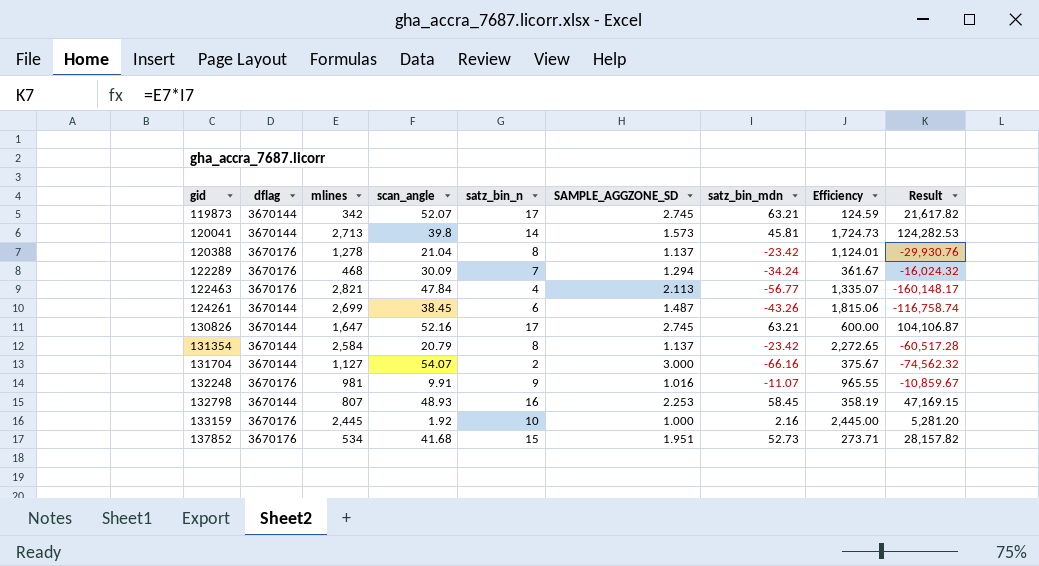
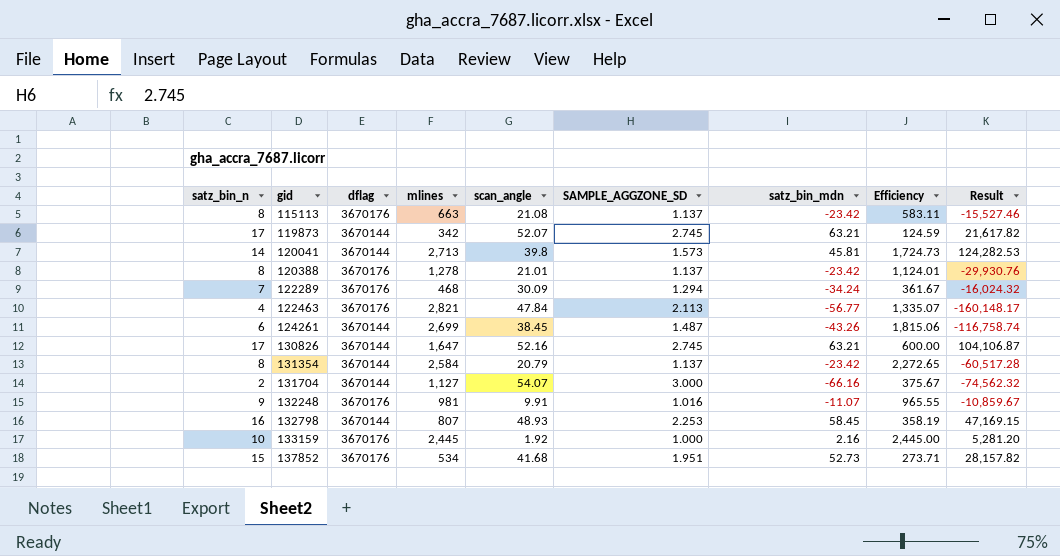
column satz_bin_n | position: 5 -> 1
row 115113: none -> 8 | 3670176 | 663 | 21.08 | 1.137 | -23.42 | 583.11 | -15,527.46
120388 | scan_angle: 21.04 -> 21.01

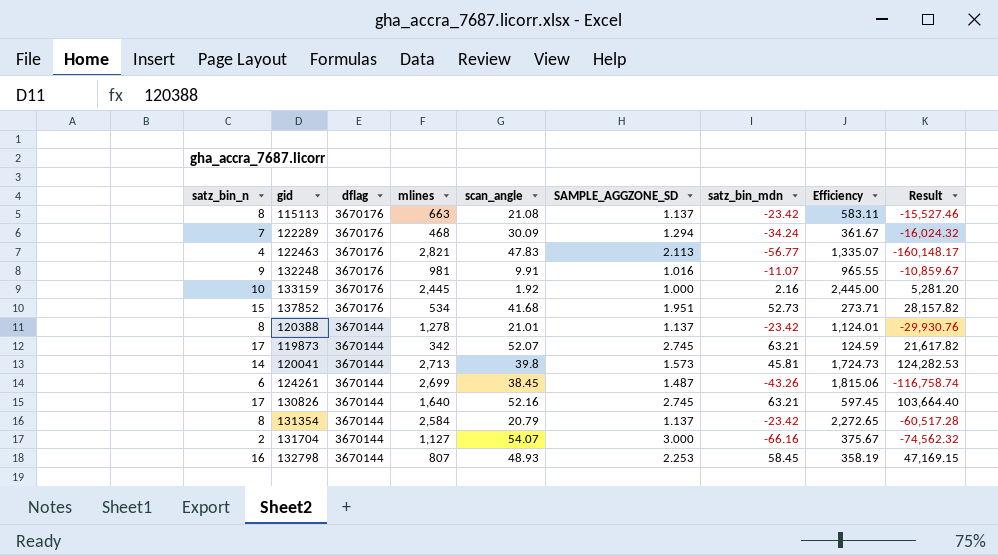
row order: gid ascending -> dflag descending
122463 | scan_angle: 47.84 -> 47.83
120388 | dflag: 3670176 -> 3670144
130826 | mlines: 1,647 -> 1,640
130826 | Efficiency: 600.00 -> 597.45
130826 | Result: 104,106.87 -> 103,664.40

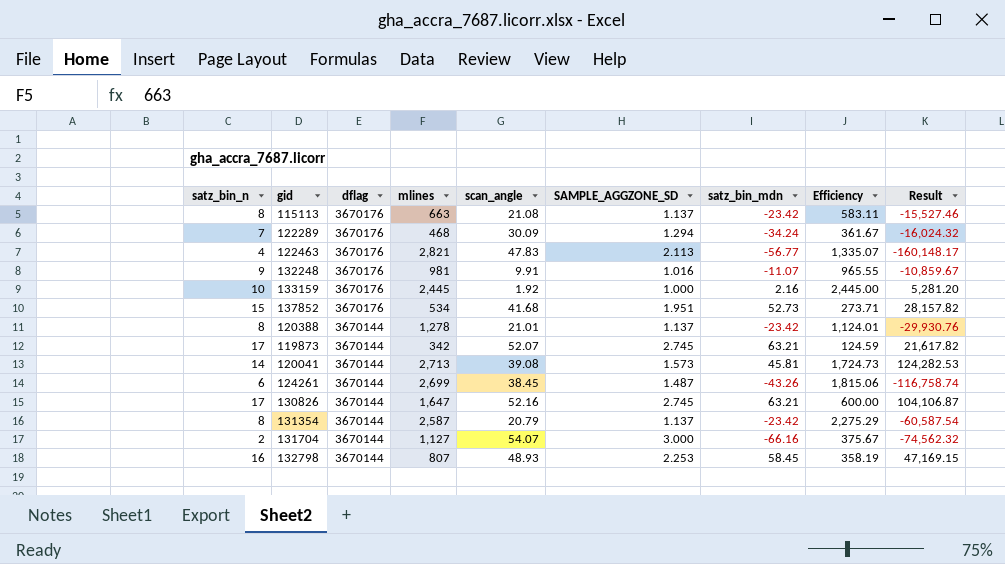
120041 | scan_angle: 39.8 -> 39.08
130826 | mlines: 1,640 -> 1,647
130826 | Efficiency: 597.45 -> 600.00
130826 | Result: 103,664.40 -> 104,106.87
131354 | mlines: 2,584 -> 2,587
131354 | Efficiency: 2,272.65 -> 2,275.29
131354 | Result: -60,517.28 -> -60,587.54

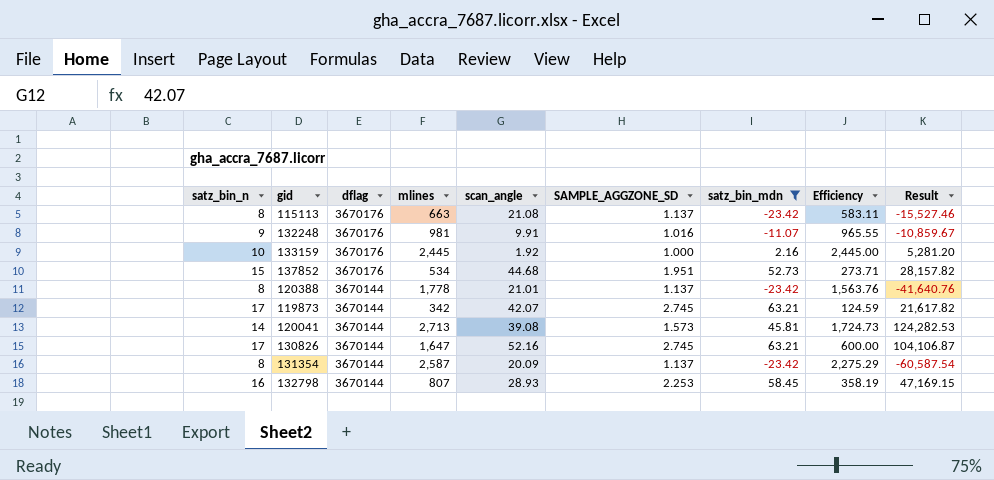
filter: none -> satz_bin_mdn >= -23.42
137852 | scan_angle: 41.68 -> 44.68
120388 | mlines: 1,278 -> 1,778
120388 | Efficiency: 1,124.01 -> 1,563.76
120388 | Result: -29,930.76 -> -41,640.76
119873 | scan_angle: 52.07 -> 42.07
131354 | scan_angle: 20.79 -> 20.09
132798 | scan_angle: 48.93 -> 28.93

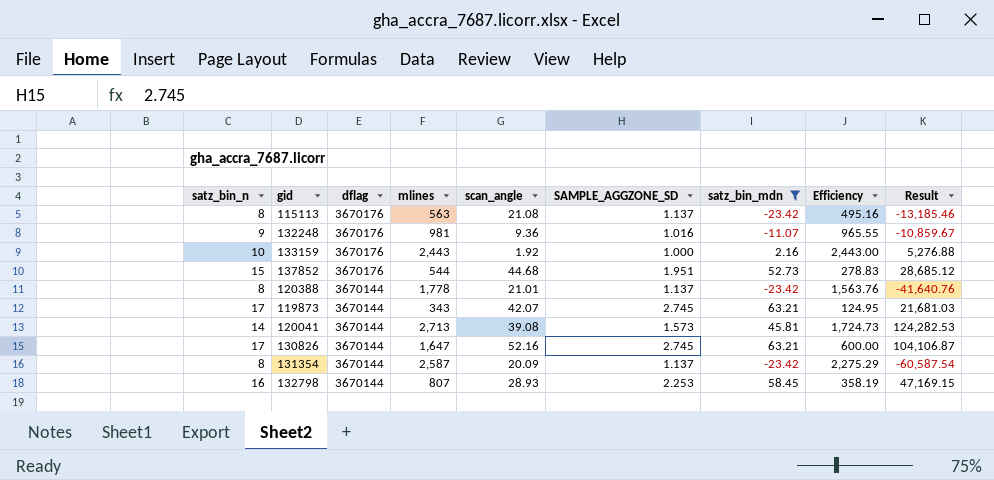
115113 | mlines: 663 -> 563
115113 | Efficiency: 583.11 -> 495.16
115113 | Result: -15,527.46 -> -13,185.46
132248 | scan_angle: 9.91 -> 9.36
133159 | mlines: 2,445 -> 2,443
133159 | Efficiency: 2,445.00 -> 2,443.00
133159 | Result: 5,281.20 -> 5,276.88
137852 | mlines: 534 -> 544
137852 | Efficiency: 273.71 -> 278.83
137852 | Result: 28,157.82 -> 28,685.12
119873 | mlines: 342 -> 343
119873 | Efficiency: 124.59 -> 124.95
119873 | Result: 21,617.82 -> 21,681.03

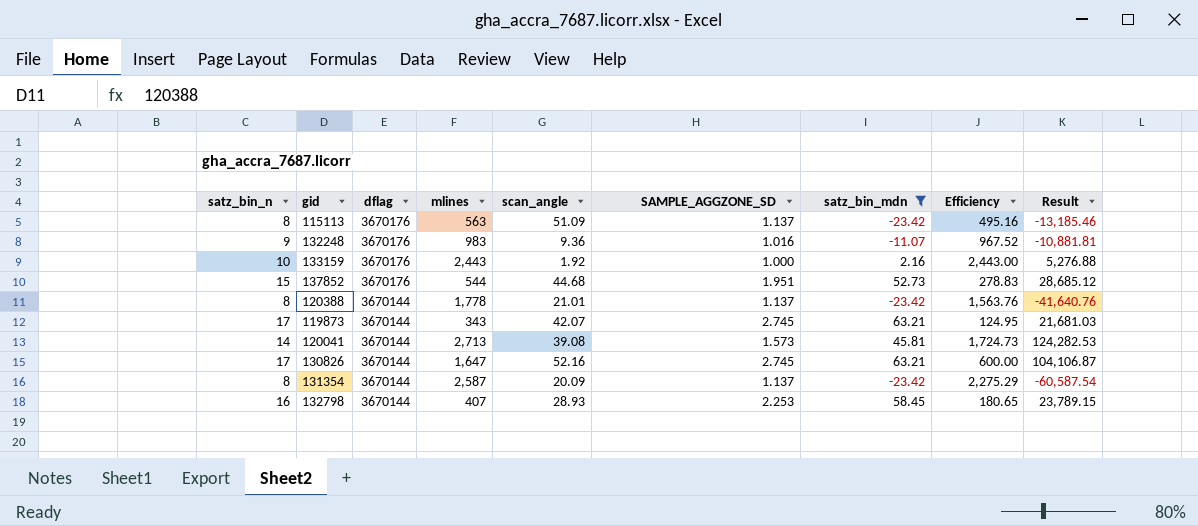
115113 | scan_angle: 21.08 -> 51.09
132248 | mlines: 981 -> 983
132248 | Efficiency: 965.55 -> 967.52
132248 | Result: -10,859.67 -> -10,881.81
132798 | mlines: 807 -> 407
132798 | Efficiency: 358.19 -> 180.65
132798 | Result: 47,169.15 -> 23,789.15

